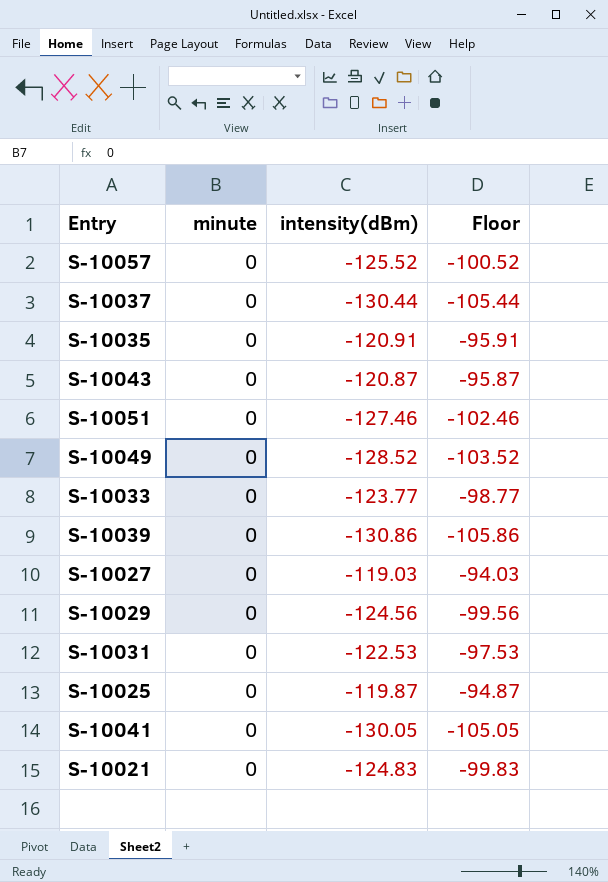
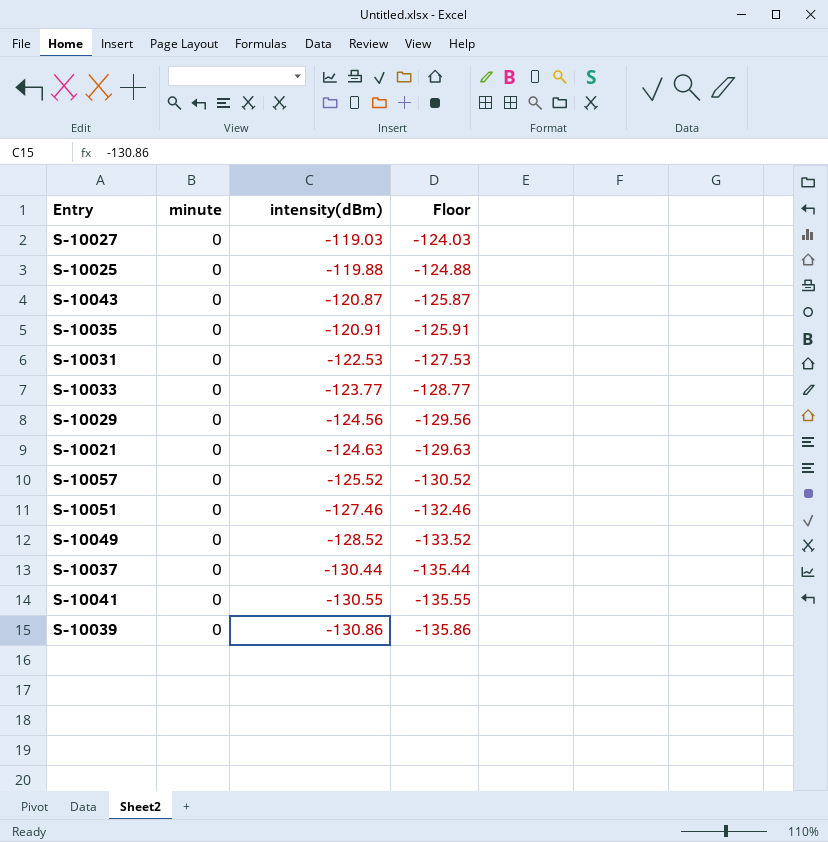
row order: none -> intensity(dBm) descending
column Floor | formula: [intensity(dBm)] + 25 -> [intensity(dBm)] - 5
S-10025 | intensity(dBm): -119.87 -> -119.88
S-10021 | intensity(dBm): -124.83 -> -124.63
S-10041 | intensity(dBm): -130.05 -> -130.55

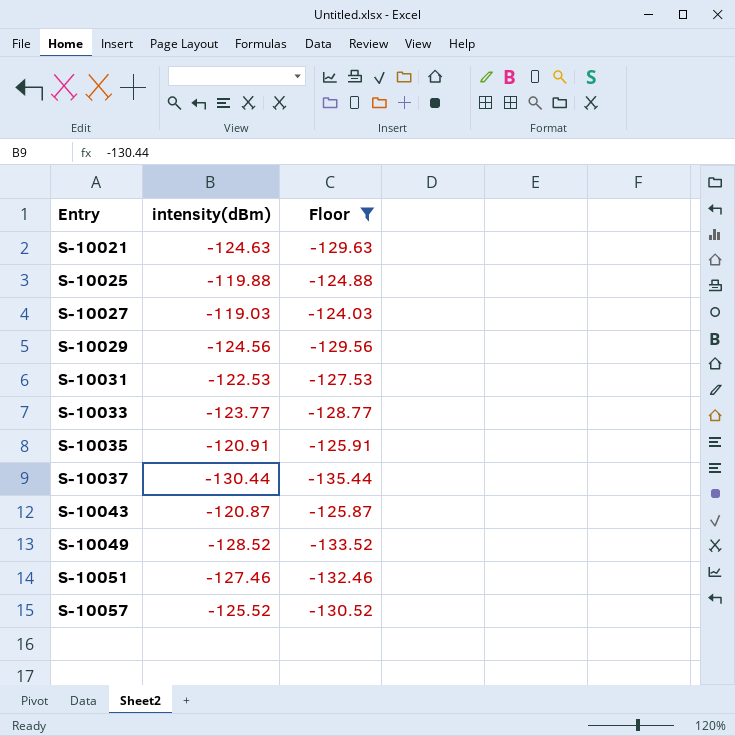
filter: none -> Floor >= -135.44
row order: intensity(dBm) descending -> Entry ascending
column minute | position: 2 -> none

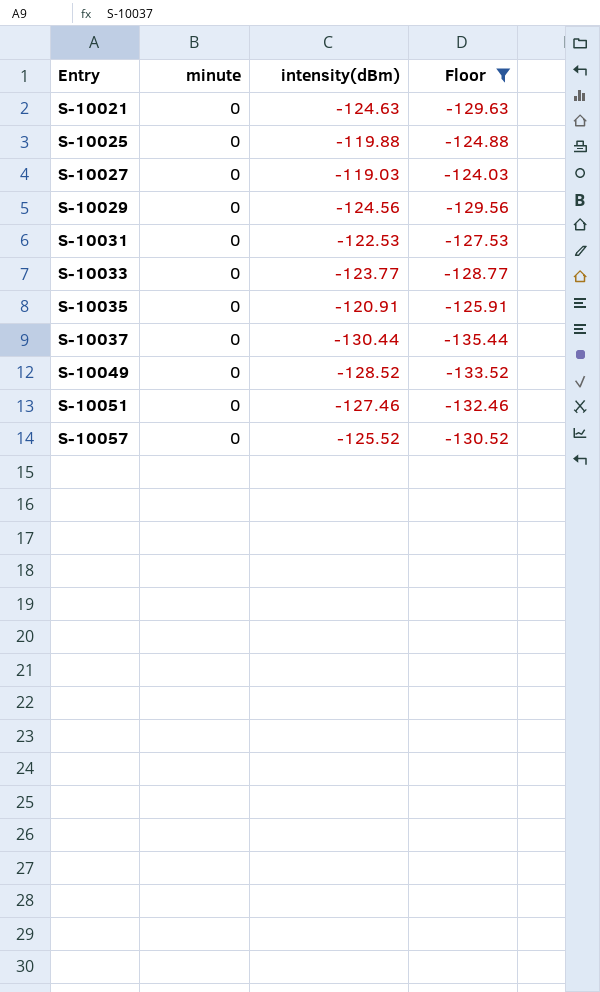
column minute | position: none -> 2
row S-10043: -120.87 | -125.87 -> none

